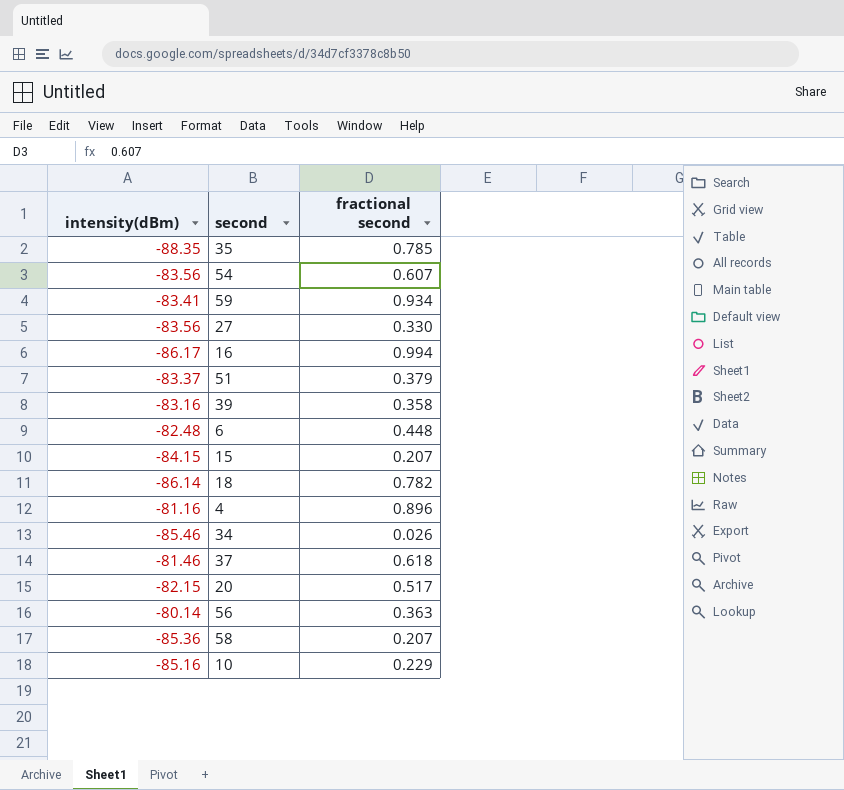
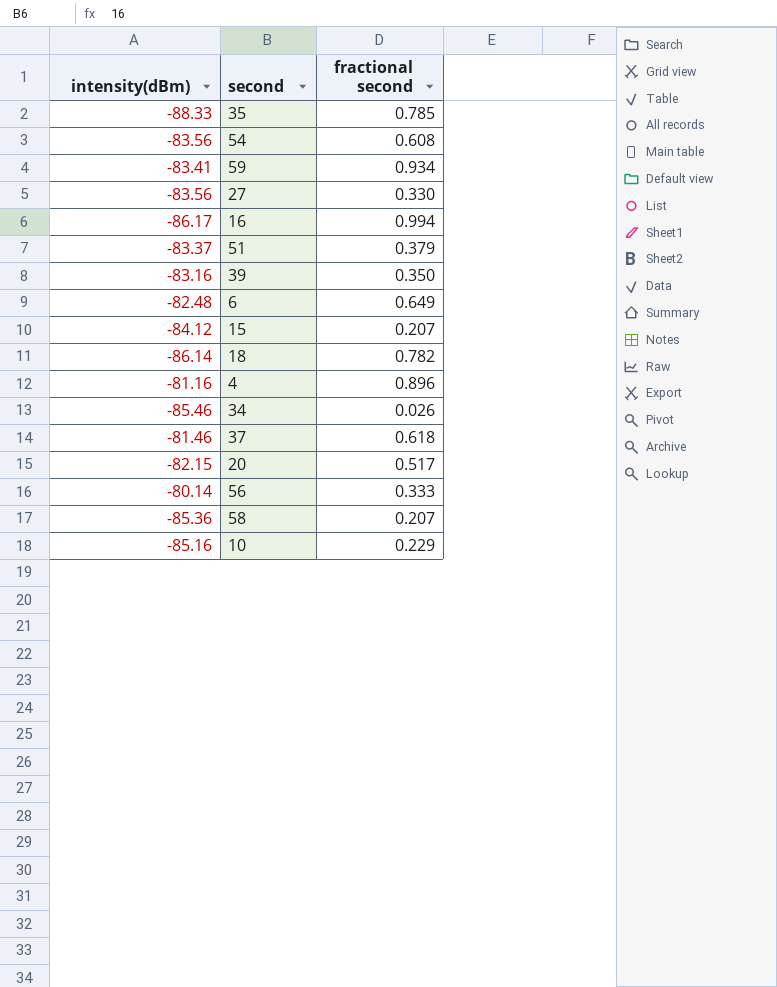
35 | intensity(dBm): -88.35 -> -88.33
54 | fractional second: 0.607 -> 0.608
39 | fractional second: 0.358 -> 0.350
6 | fractional second: 0.448 -> 0.649
15 | intensity(dBm): -84.15 -> -84.12
56 | fractional second: 0.363 -> 0.333

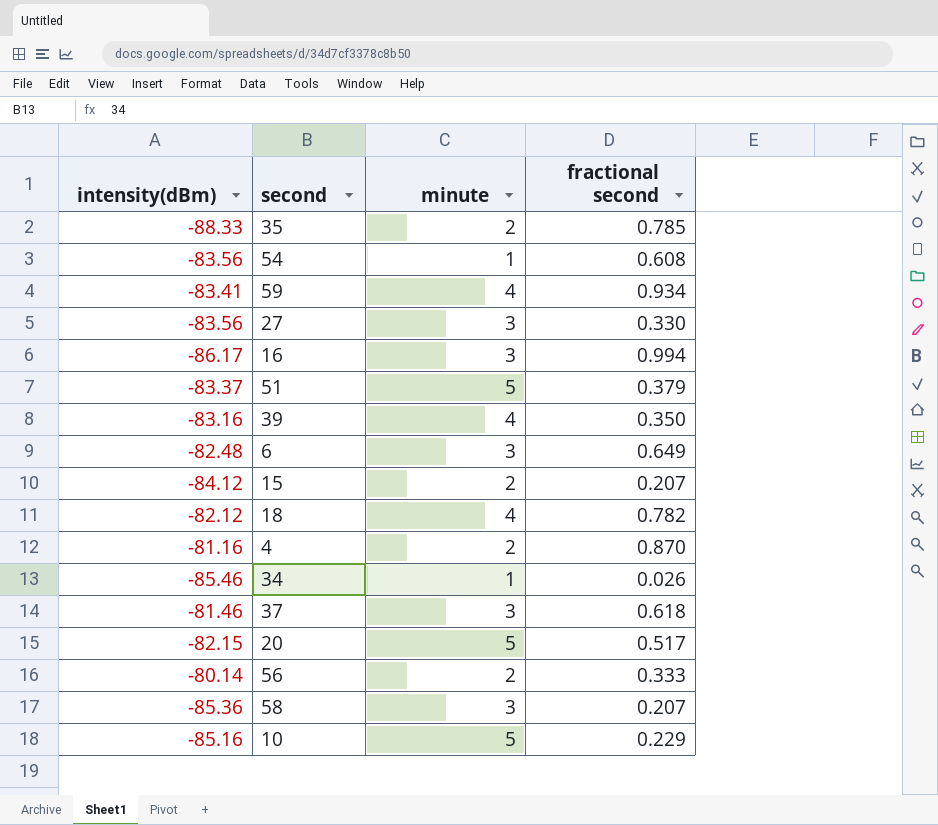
column minute | position: none -> 3
18 | intensity(dBm): -86.14 -> -82.12
4 | fractional second: 0.896 -> 0.870

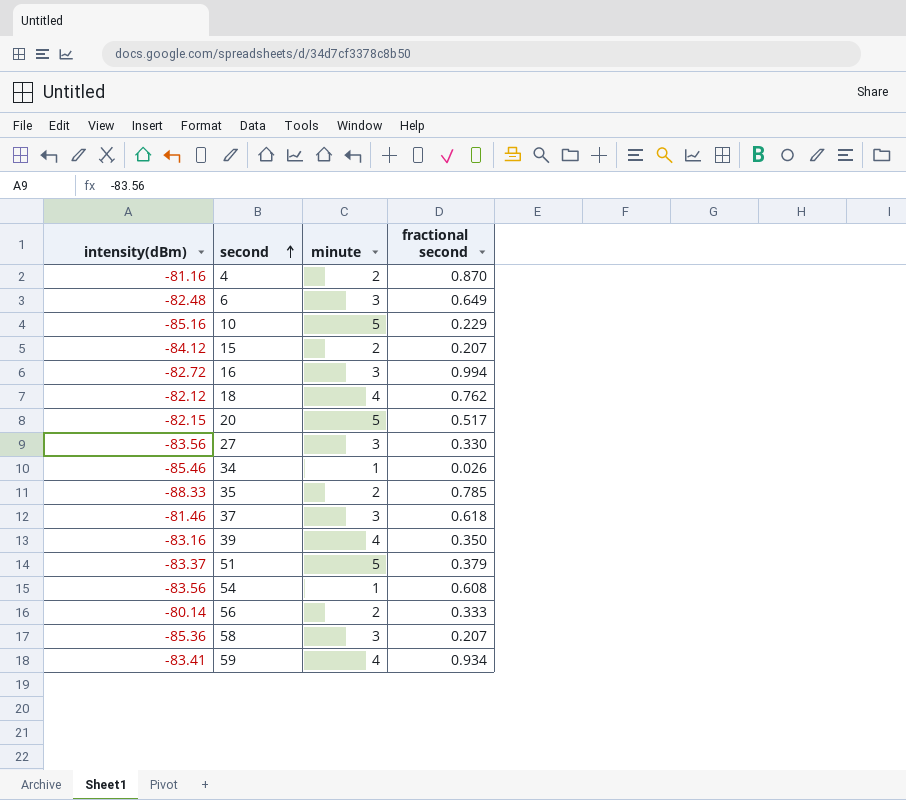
row order: none -> second ascending
16 | intensity(dBm): -86.17 -> -82.72
18 | fractional second: 0.782 -> 0.762

